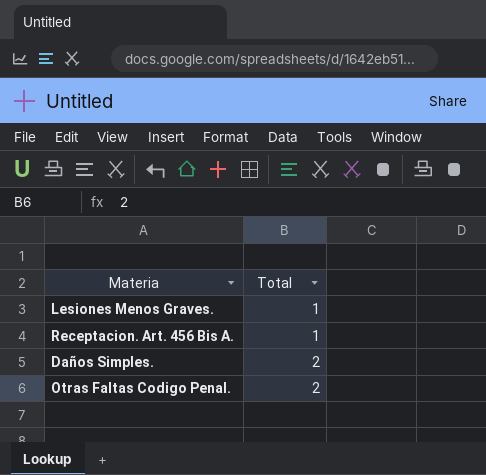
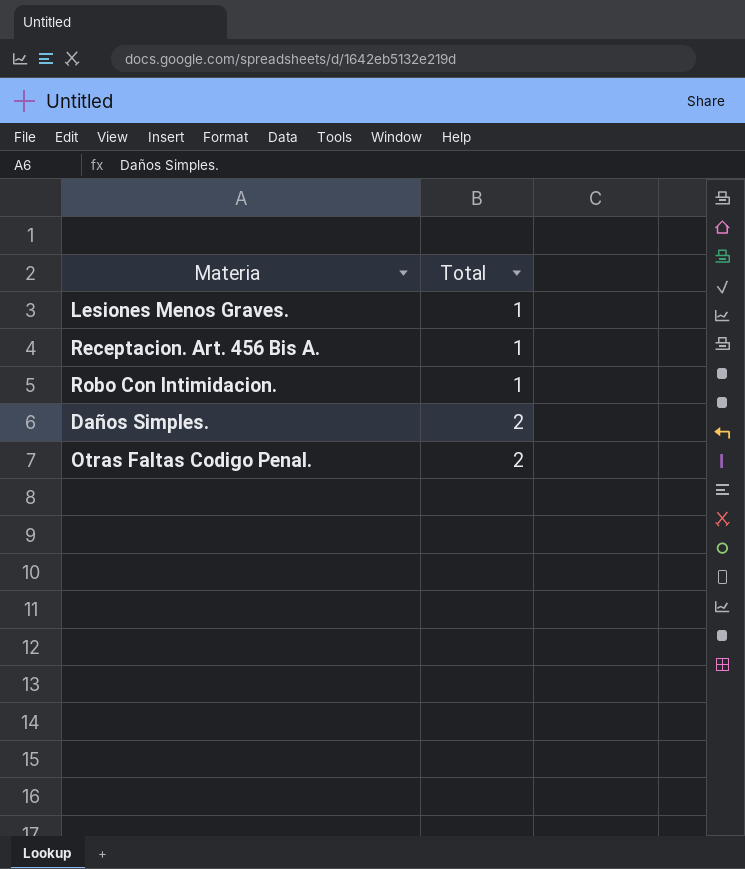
row Robo Con Intimidacion.: none -> 1

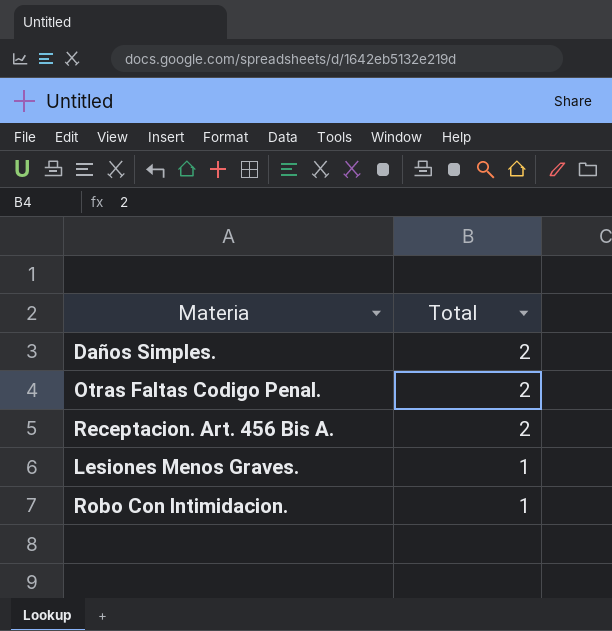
row order: Total ascending -> Total descending
Receptacion. Art. 456 Bis A. | Total: 1 -> 2

